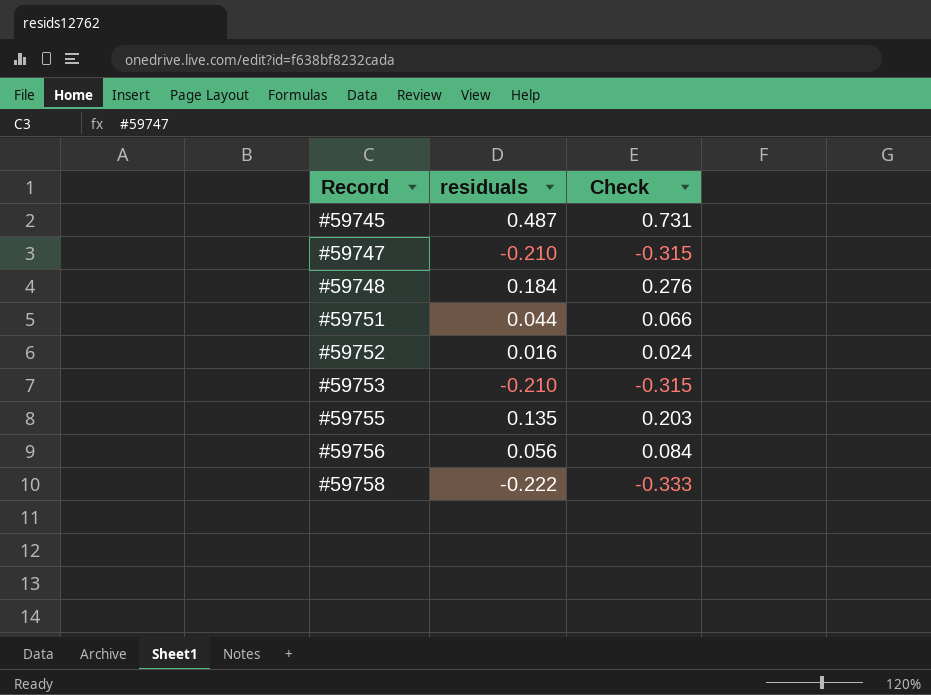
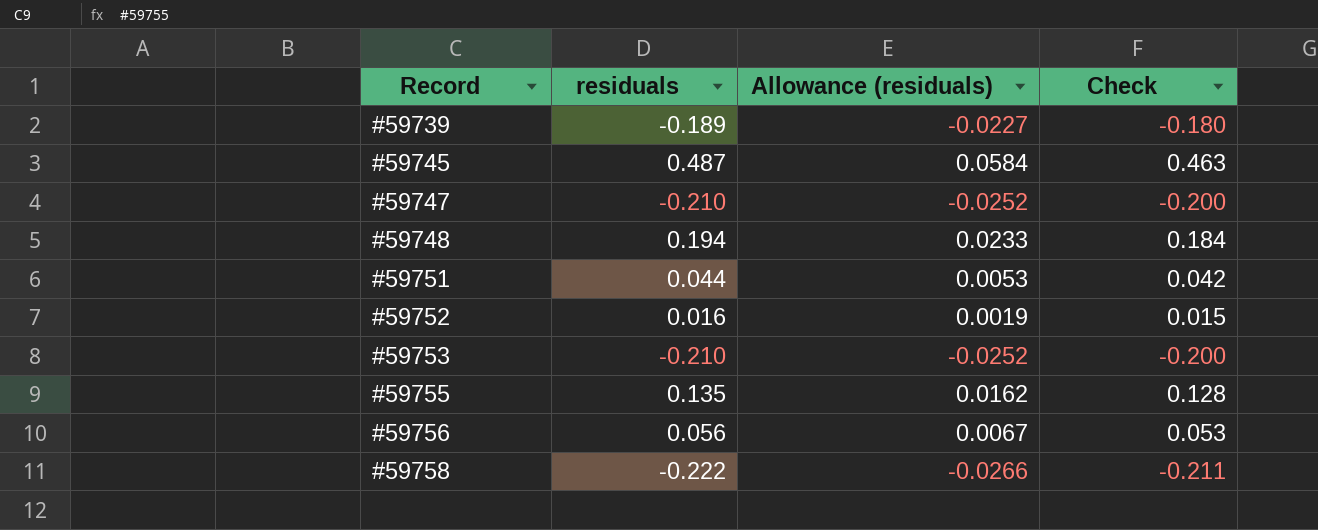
column Allowance (residuals) | formula: none -> [residuals] * 0.12
column Check | formula: [residuals] * 1.5 -> [residuals] * 0.95
row #59739: none -> -0.189 | -0.0227 | -0.180
#59748 | residuals: 0.184 -> 0.194

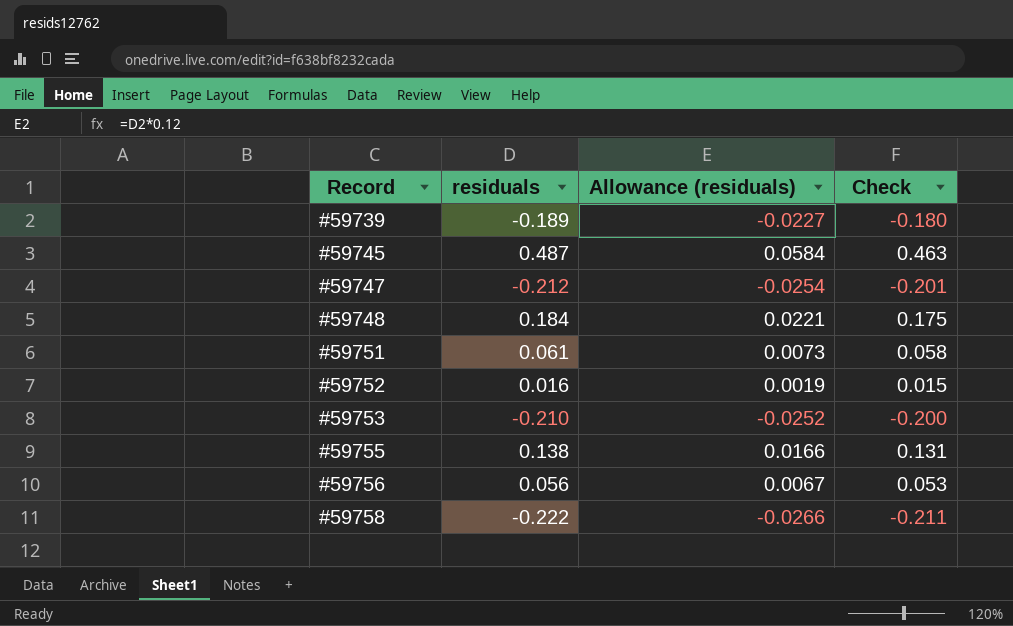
#59747 | residuals: -0.210 -> -0.212
#59747 | Allowance (residuals): -0.0252 -> -0.0254
#59747 | Check: -0.200 -> -0.201
#59748 | residuals: 0.194 -> 0.184
#59748 | Allowance (residuals): 0.0233 -> 0.0221
#59748 | Check: 0.184 -> 0.175
#59751 | residuals: 0.044 -> 0.061
#59751 | Allowance (residuals): 0.0053 -> 0.0073
#59751 | Check: 0.042 -> 0.058
#59755 | residuals: 0.135 -> 0.138
#59755 | Allowance (residuals): 0.0162 -> 0.0166
#59755 | Check: 0.128 -> 0.131

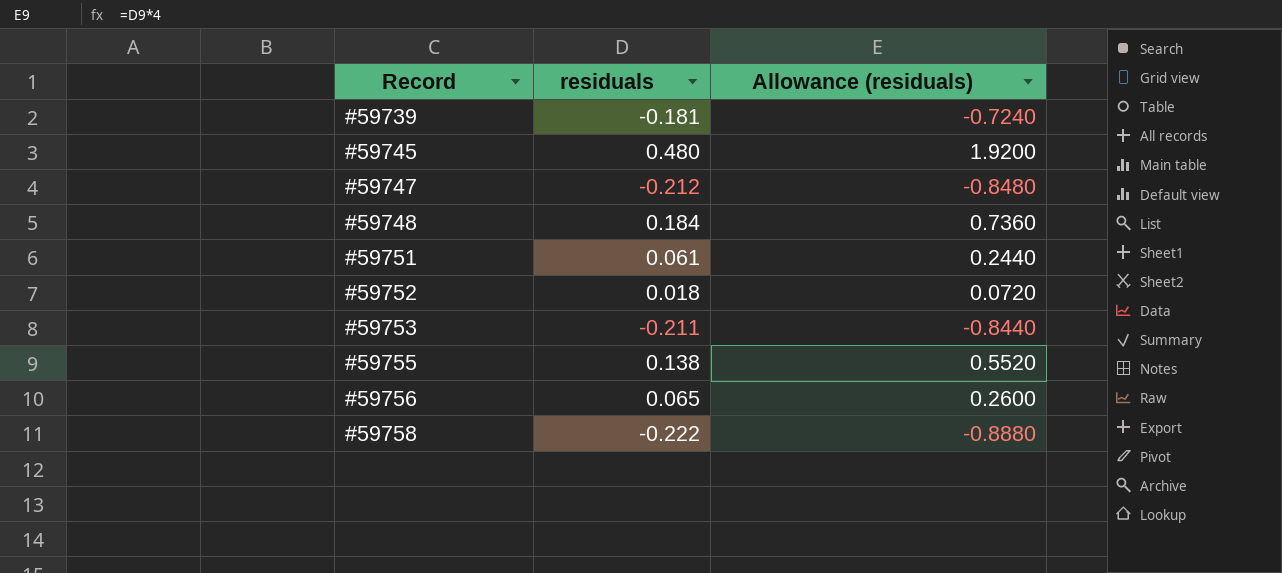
column Check | formula: [residuals] * 0.95 -> none
column Allowance (residuals) | formula: [residuals] * 0.12 -> [residuals] * 4
#59739 | residuals: -0.189 -> -0.181
#59745 | residuals: 0.487 -> 0.480
#59752 | residuals: 0.016 -> 0.018
#59753 | residuals: -0.210 -> -0.211
#59756 | residuals: 0.056 -> 0.065

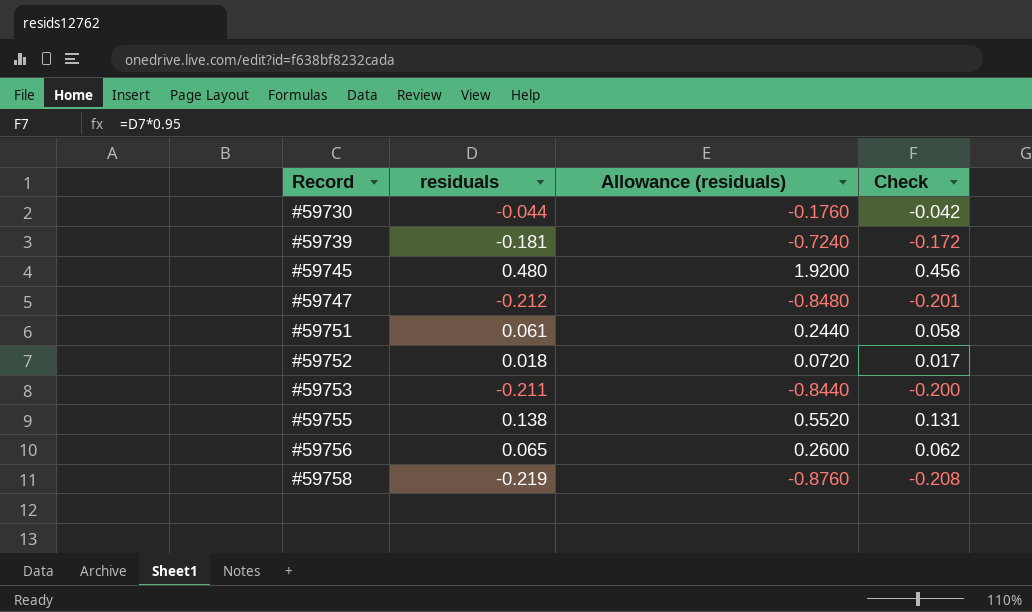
column Check | formula: none -> [residuals] * 0.95
row #59748: 0.184 | 0.7360 -> none
row #59730: none -> -0.044 | -0.1760 | -0.042
#59758 | residuals: -0.222 -> -0.219
#59758 | Allowance (residuals): -0.8880 -> -0.8760

